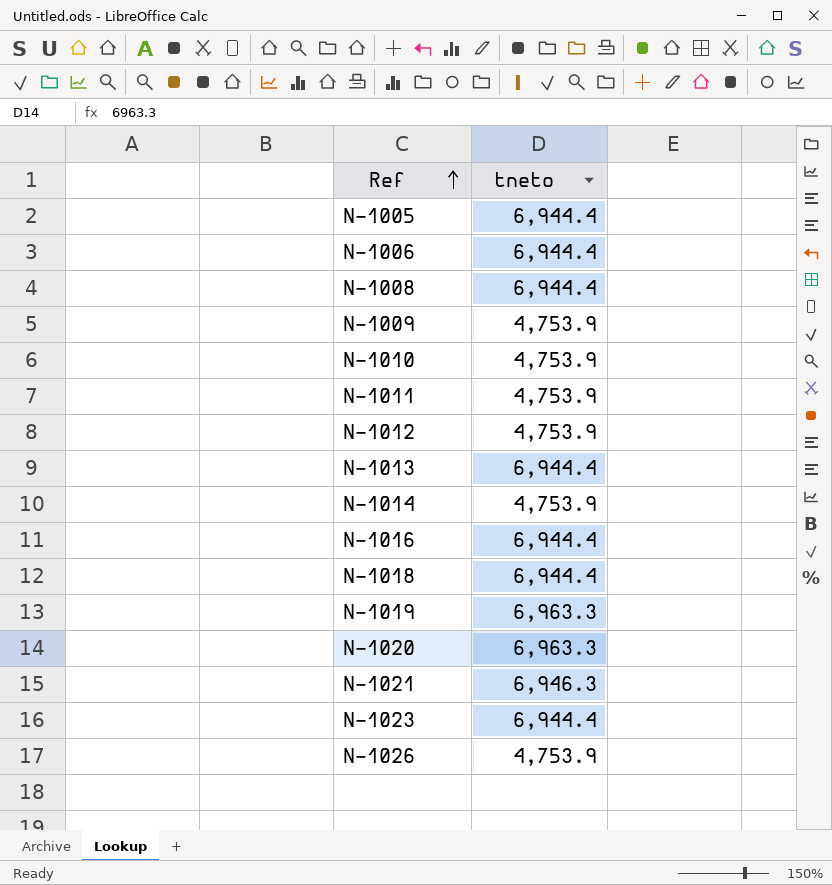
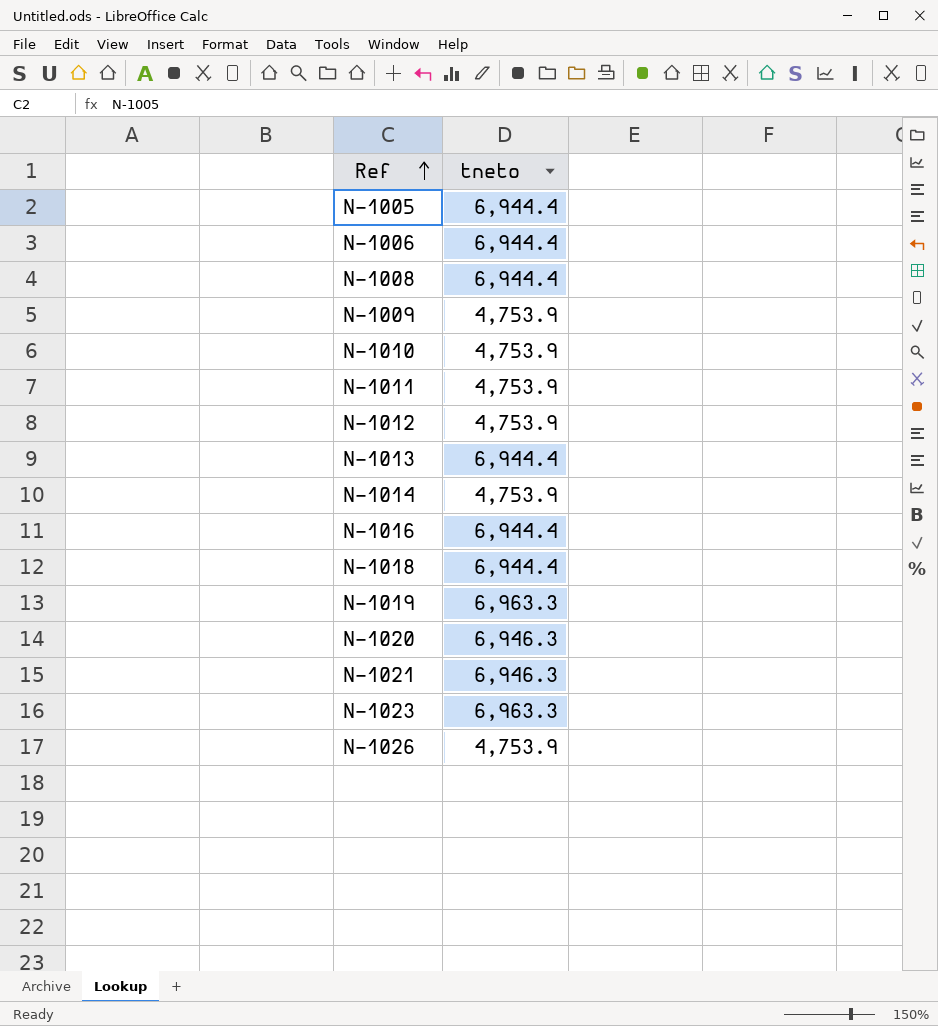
N-1020 | tneto: 6,963.3 -> 6,946.3
N-1023 | tneto: 6,944.4 -> 6,963.3

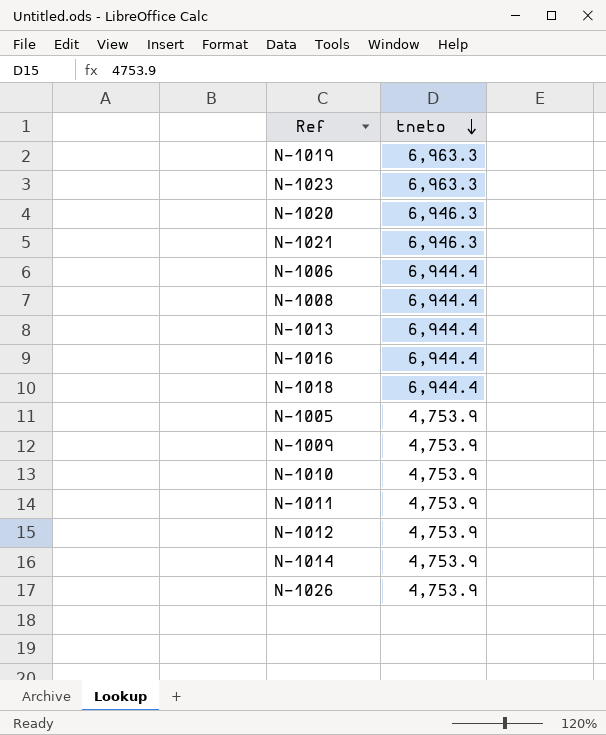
row order: Ref ascending -> tneto descending
N-1005 | tneto: 6,944.4 -> 4,753.9

